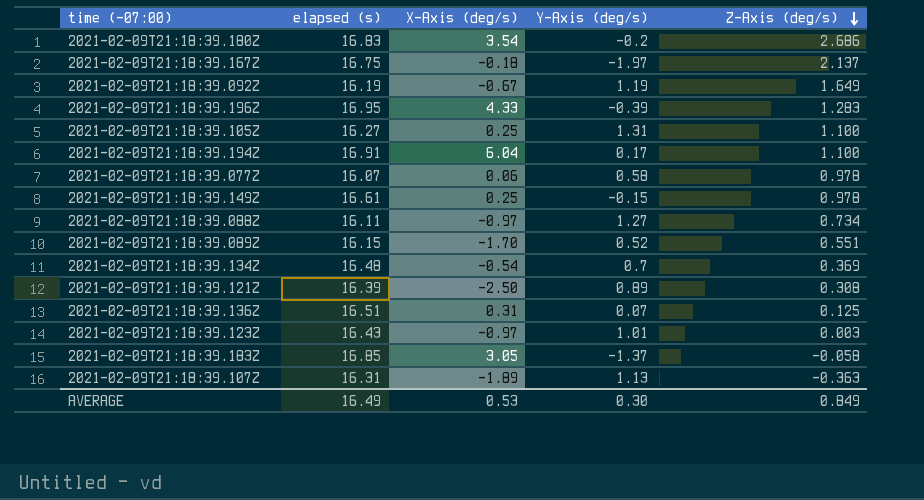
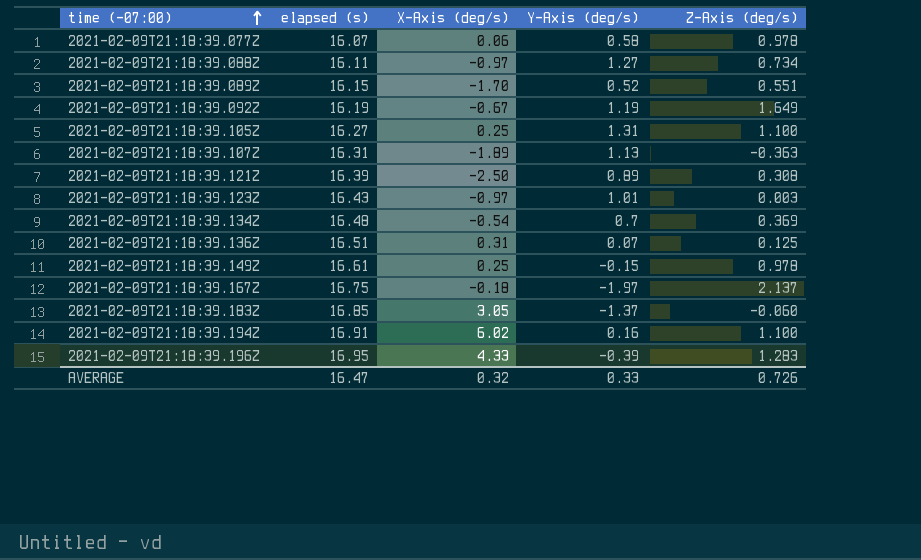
row order: Z-Axis (deg/s) descending -> time (-07:00) ascending
row 2021-02-09T21:18:39.180Z: 16.83 | 3.54 | -0.2 | 2.686 -> none
2021-02-09T21:18:39.183Z | Z-Axis (deg/s): -0.058 -> -0.060
2021-02-09T21:18:39.194Z | X-Axis (deg/s): 6.04 -> 6.02
2021-02-09T21:18:39.194Z | Y-Axis (deg/s): 0.17 -> 0.16
AVERAGE | elapsed (s): 16.49 -> 16.47
AVERAGE | X-Axis (deg/s): 0.53 -> 0.32
AVERAGE | Y-Axis (deg/s): 0.30 -> 0.33
AVERAGE | Z-Axis (deg/s): 0.849 -> 0.726

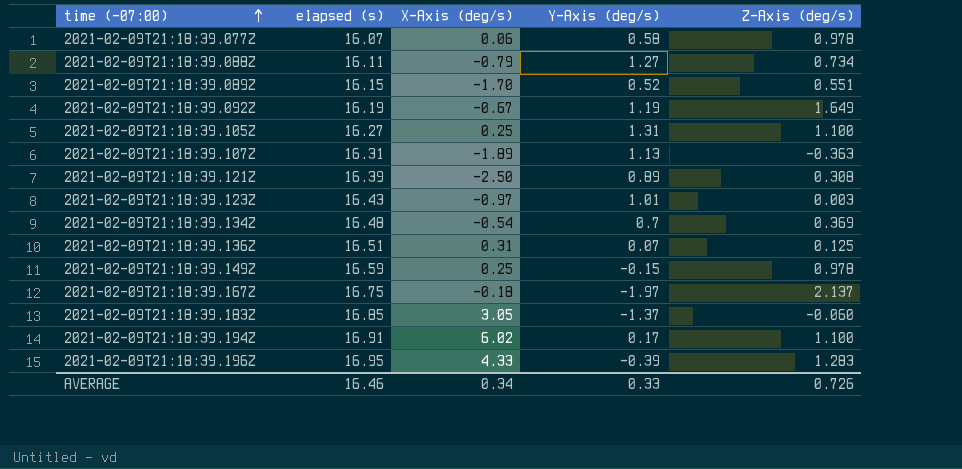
2021-02-09T21:18:39.088Z | X-Axis (deg/s): -0.97 -> -0.79
2021-02-09T21:18:39.149Z | elapsed (s): 16.61 -> 16.59
2021-02-09T21:18:39.194Z | Y-Axis (deg/s): 0.16 -> 0.17
AVERAGE | elapsed (s): 16.47 -> 16.46
AVERAGE | X-Axis (deg/s): 0.32 -> 0.34

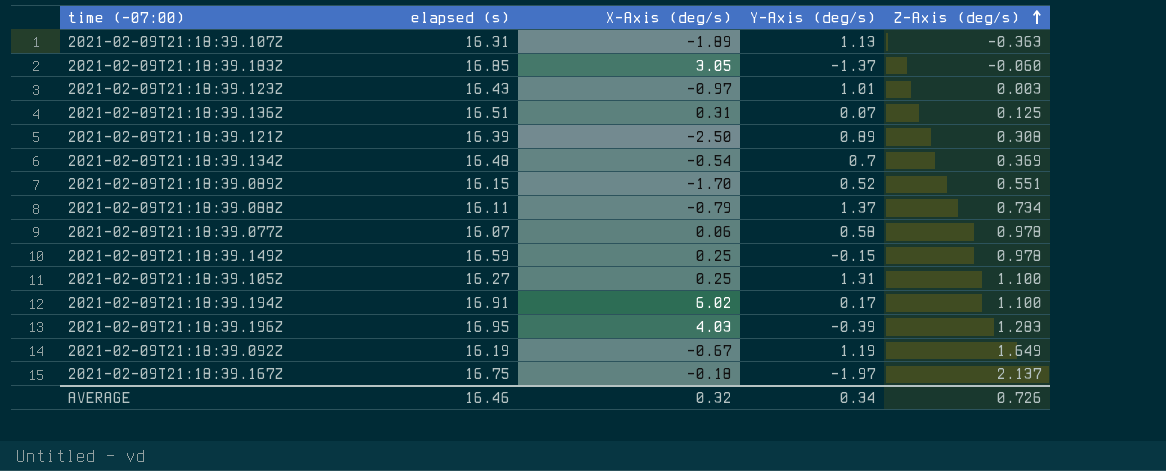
row order: time (-07:00) ascending -> Z-Axis (deg/s) ascending
2021-02-09T21:18:39.088Z | Y-Axis (deg/s): 1.27 -> 1.37
2021-02-09T21:18:39.196Z | X-Axis (deg/s): 4.33 -> 4.03
AVERAGE | X-Axis (deg/s): 0.34 -> 0.32
AVERAGE | Y-Axis (deg/s): 0.33 -> 0.34

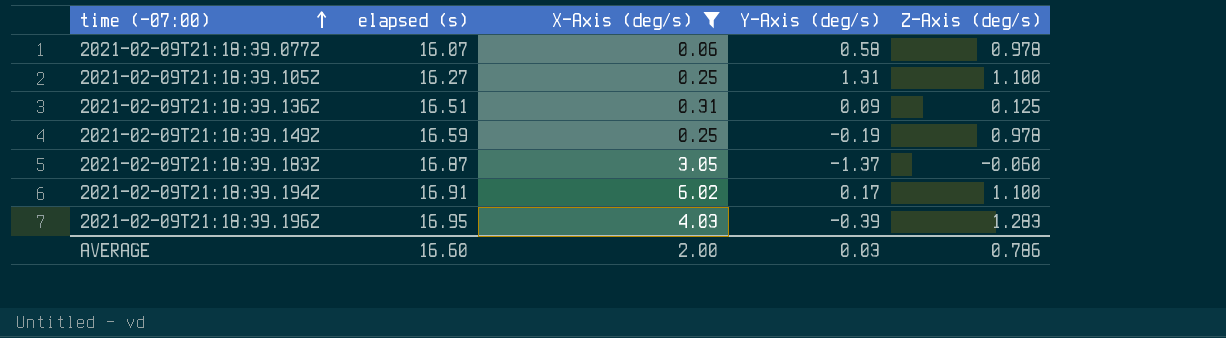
filter: none -> X-Axis (deg/s) >= 0.06
row order: Z-Axis (deg/s) ascending -> time (-07:00) ascending
2021-02-09T21:18:39.136Z | Y-Axis (deg/s): 0.07 -> 0.09
2021-02-09T21:18:39.149Z | Y-Axis (deg/s): -0.15 -> -0.19
2021-02-09T21:18:39.183Z | elapsed (s): 16.85 -> 16.87
AVERAGE | elapsed (s): 16.46 -> 16.60
AVERAGE | X-Axis (deg/s): 0.32 -> 2.00
AVERAGE | Y-Axis (deg/s): 0.34 -> 0.03
AVERAGE | Z-Axis (deg/s): 0.726 -> 0.786

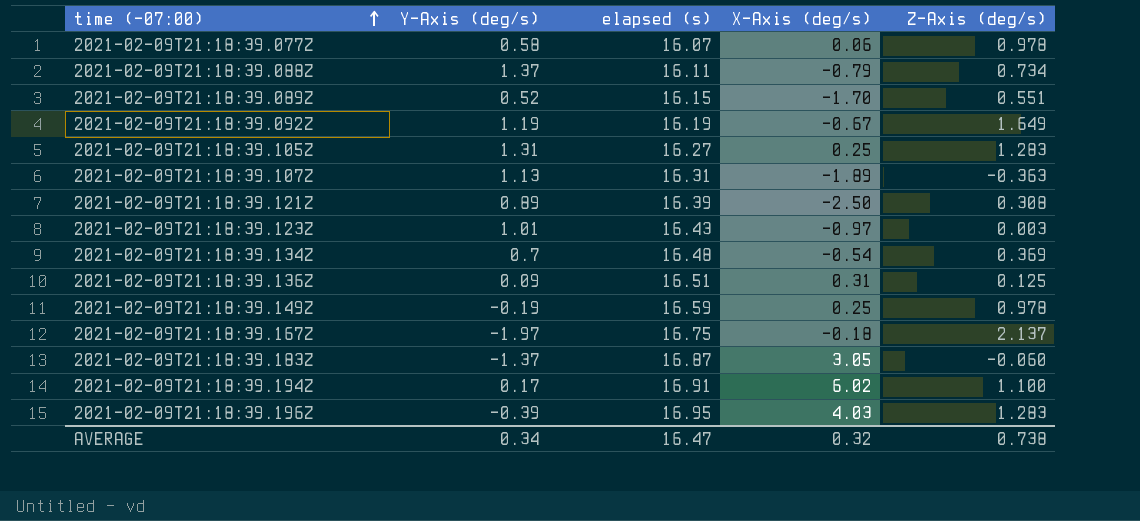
filter: X-Axis (deg/s) >= 0.06 -> none
column Y-Axis (deg/s) | position: 4 -> 2
2021-02-09T21:18:39.105Z | Z-Axis (deg/s): 1.100 -> 1.283
AVERAGE | Y-Axis (deg/s): 0.03 -> 0.34
AVERAGE | elapsed (s): 16.60 -> 16.47
AVERAGE | X-Axis (deg/s): 2.00 -> 0.32
AVERAGE | Z-Axis (deg/s): 0.786 -> 0.738

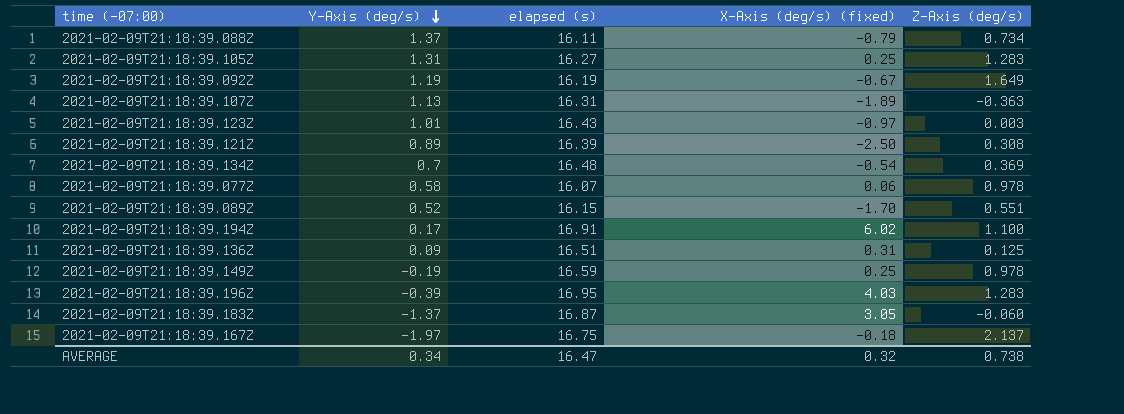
row order: time (-07:00) ascending -> Y-Axis (deg/s) descending
column name: X-Axis (deg/s) -> X-Axis (deg/s) (fixed)

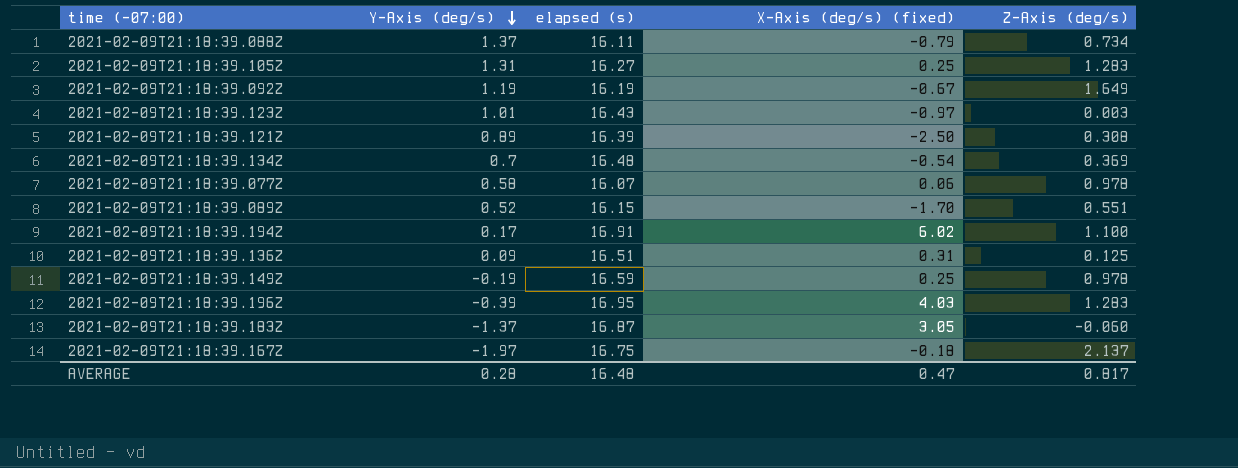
row 2021-02-09T21:18:39.107Z: 1.13 | 16.31 | -1.89 | -0.363 -> none
AVERAGE | Y-Axis (deg/s): 0.34 -> 0.28
AVERAGE | elapsed (s): 16.47 -> 16.48
AVERAGE | X-Axis (deg/s) (fixed): 0.32 -> 0.47
AVERAGE | Z-Axis (deg/s): 0.738 -> 0.817

